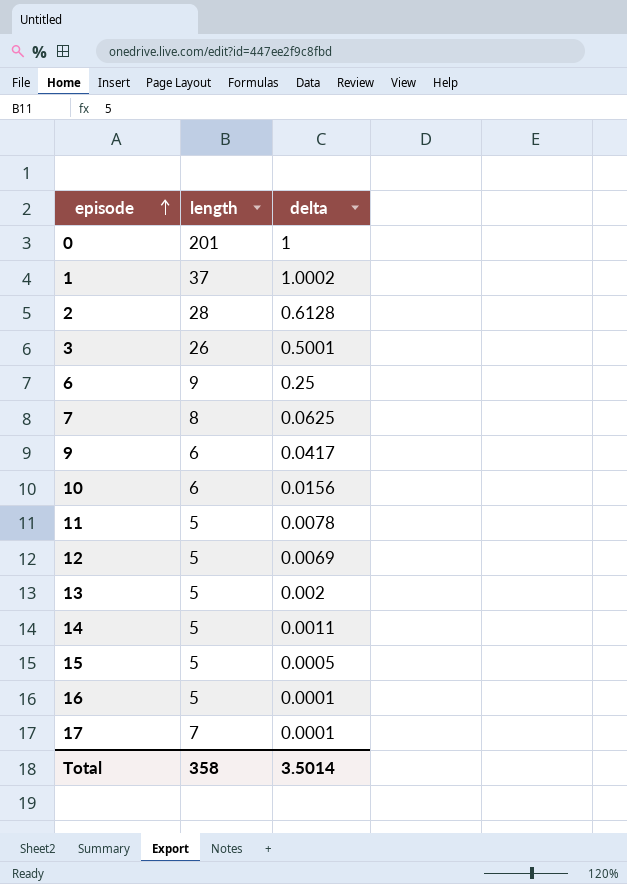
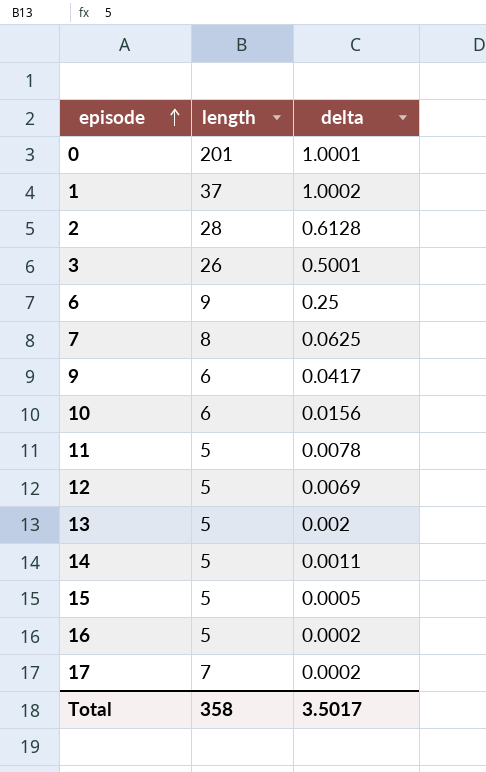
0 | delta: 1 -> 1.0001
16 | delta: 0.0001 -> 0.0002
17 | delta: 0.0001 -> 0.0002
Total | delta: 3.5014 -> 3.5017

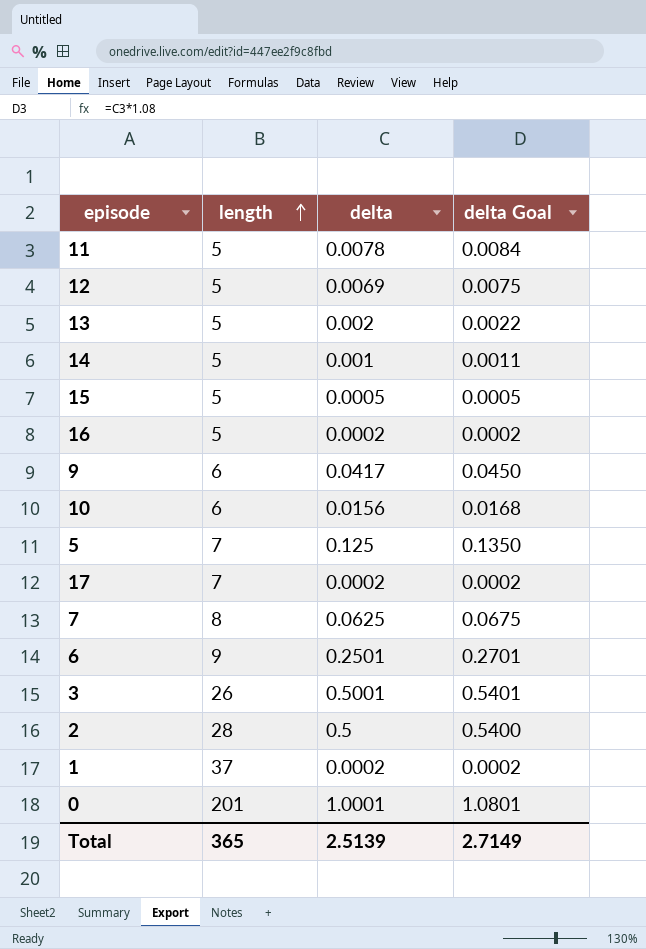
row order: episode ascending -> length ascending
column delta Goal | formula: none -> [delta] * 1.08
14 | delta: 0.0011 -> 0.001
row 5: none -> 7 | 0.125 | 0.1350
6 | delta: 0.25 -> 0.2501
2 | delta: 0.6128 -> 0.5
1 | delta: 1.0002 -> 0.0002
Total | length: 358 -> 365
Total | delta: 3.5017 -> 2.5139

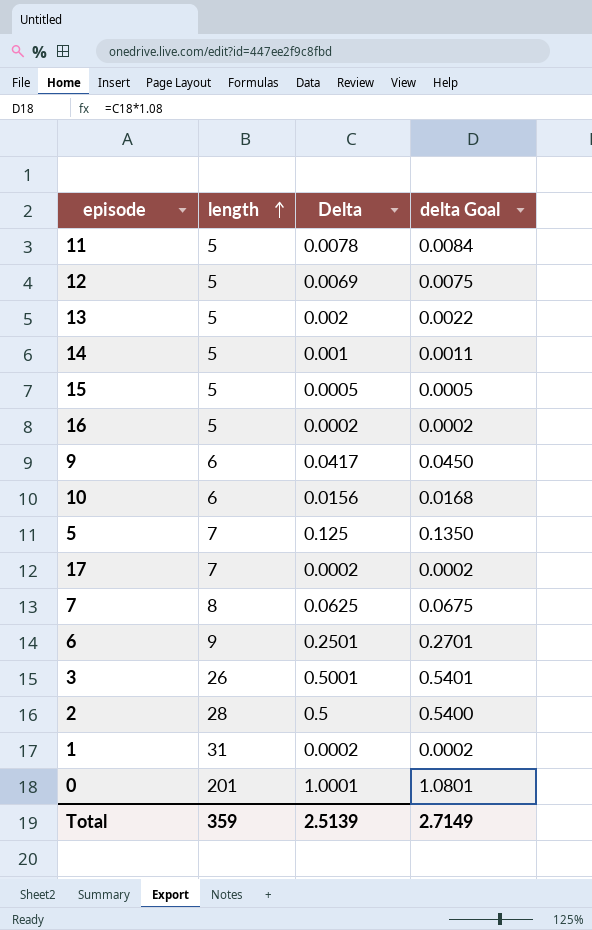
column name: delta -> Delta
1 | length: 37 -> 31
Total | length: 365 -> 359

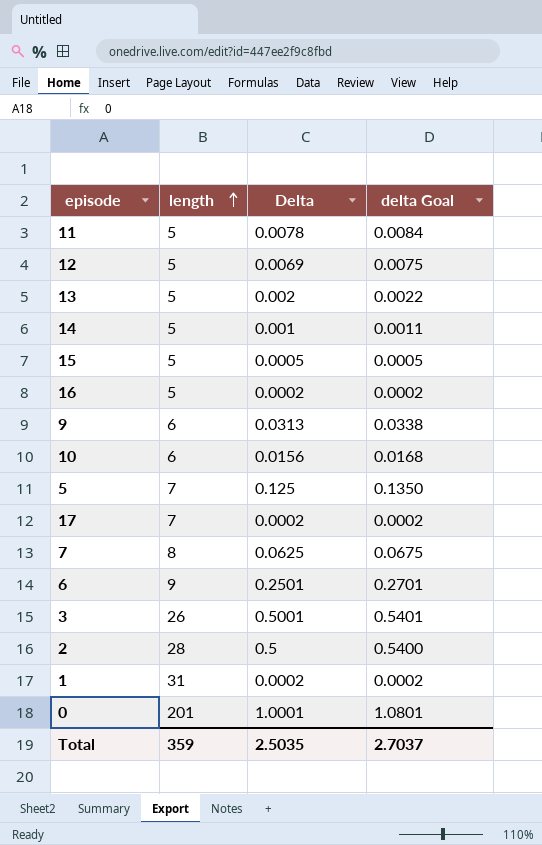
9 | Delta: 0.0417 -> 0.0313
9 | delta Goal: 0.0450 -> 0.0338
Total | Delta: 2.5139 -> 2.5035
Total | delta Goal: 2.7149 -> 2.7037

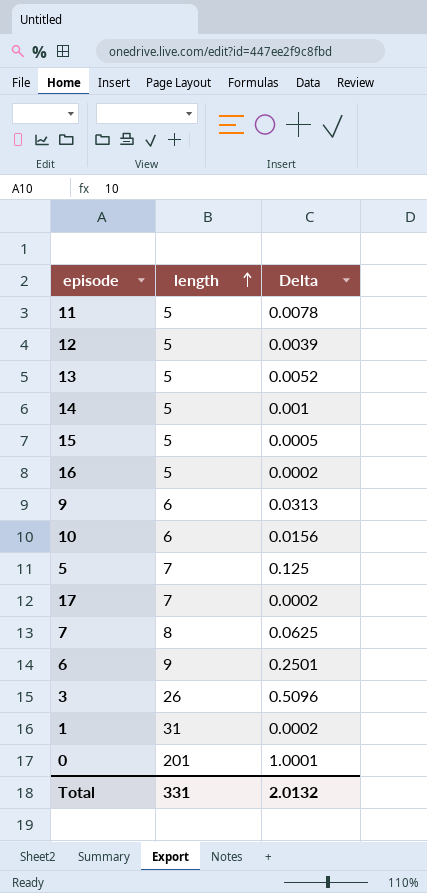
column delta Goal | formula: [Delta] * 1.08 -> none
row 2: 28 | 0.5 | 0.5400 -> none
12 | Delta: 0.0069 -> 0.0039
13 | Delta: 0.002 -> 0.0052
3 | Delta: 0.5001 -> 0.5096
Total | length: 359 -> 331
Total | Delta: 2.5035 -> 2.0132

